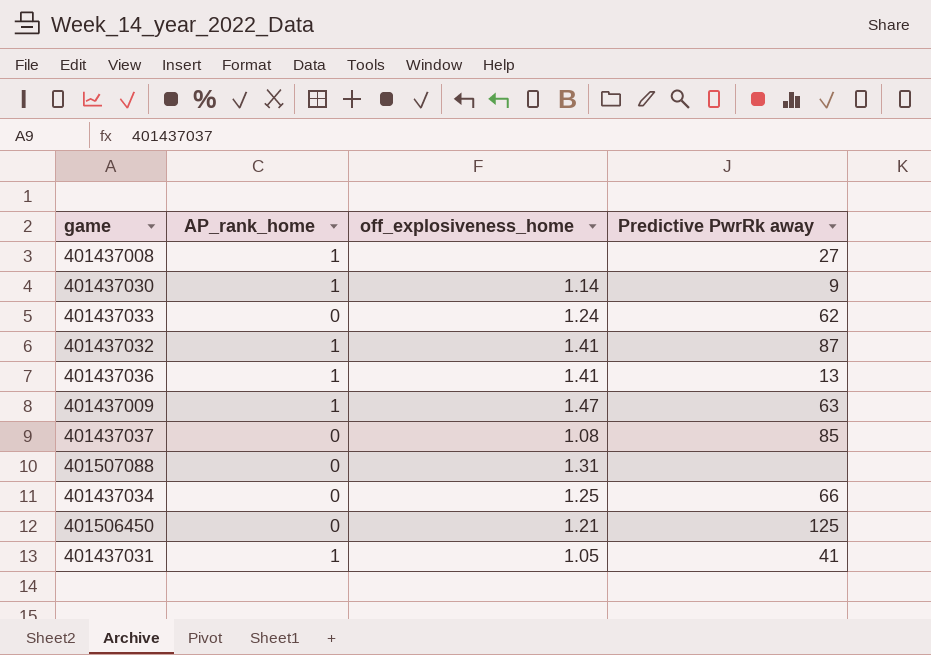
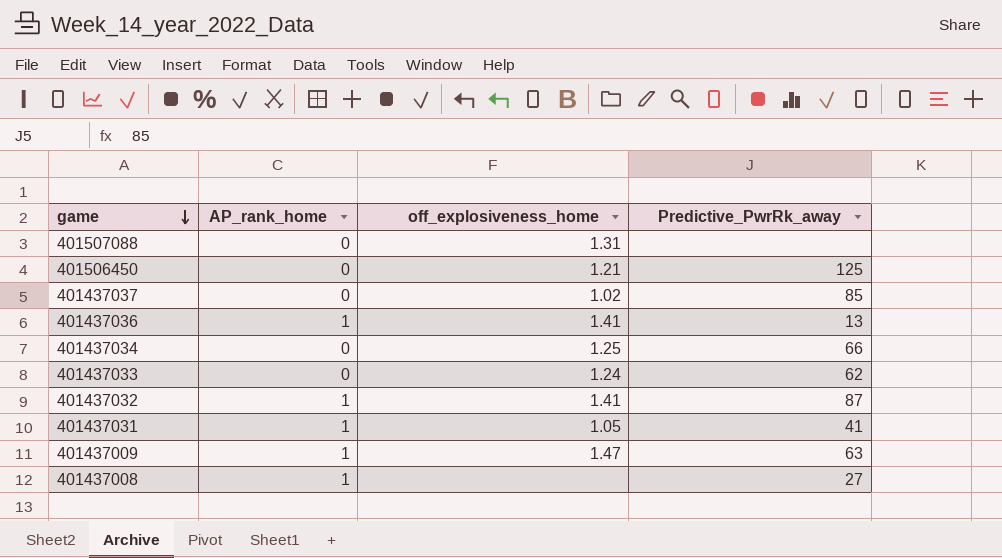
row order: none -> game descending
column name: Predictive PwrRk away -> Predictive_PwrRk_away
row 401437030: 1 | 1.14 | 9 -> none
401437037 | off_explosiveness_home: 1.08 -> 1.02

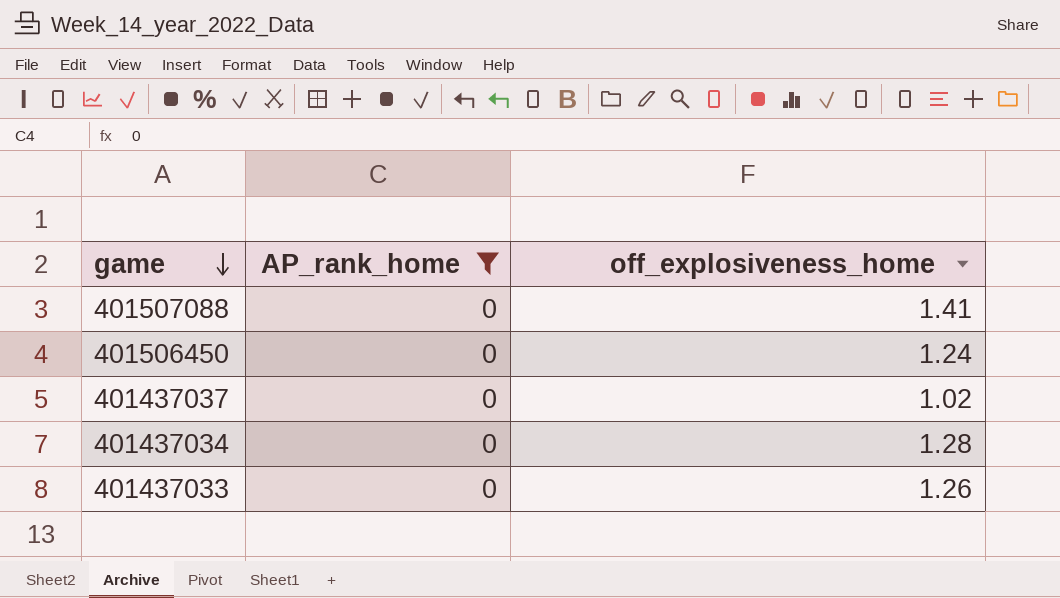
filter: none -> AP_rank_home = 0
column Predictive_PwrRk_away | position: 4 -> none
401507088 | off_explosiveness_home: 1.31 -> 1.41
401506450 | off_explosiveness_home: 1.21 -> 1.24
401437034 | off_explosiveness_home: 1.25 -> 1.28
401437033 | off_explosiveness_home: 1.24 -> 1.26

